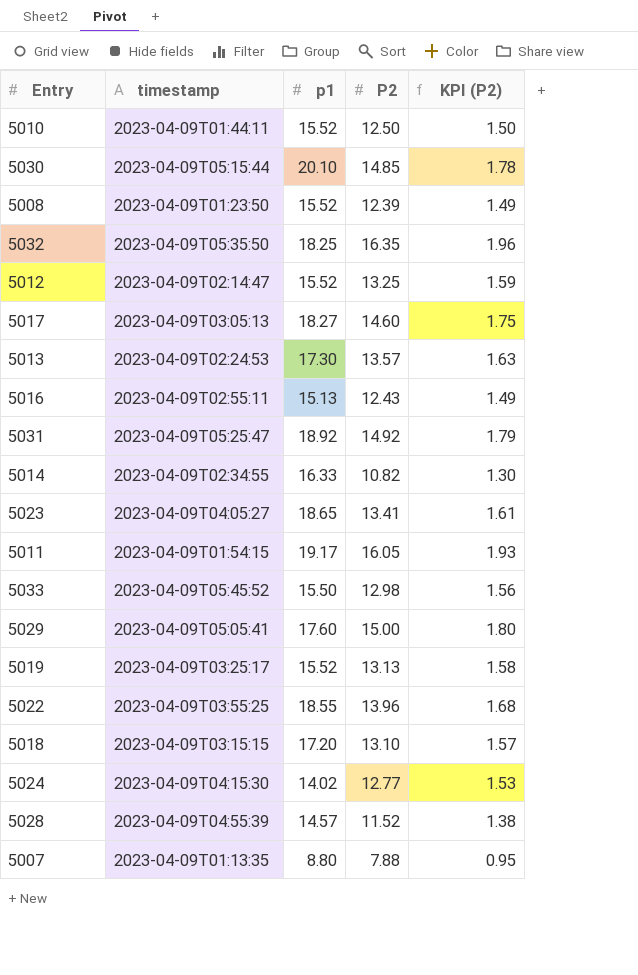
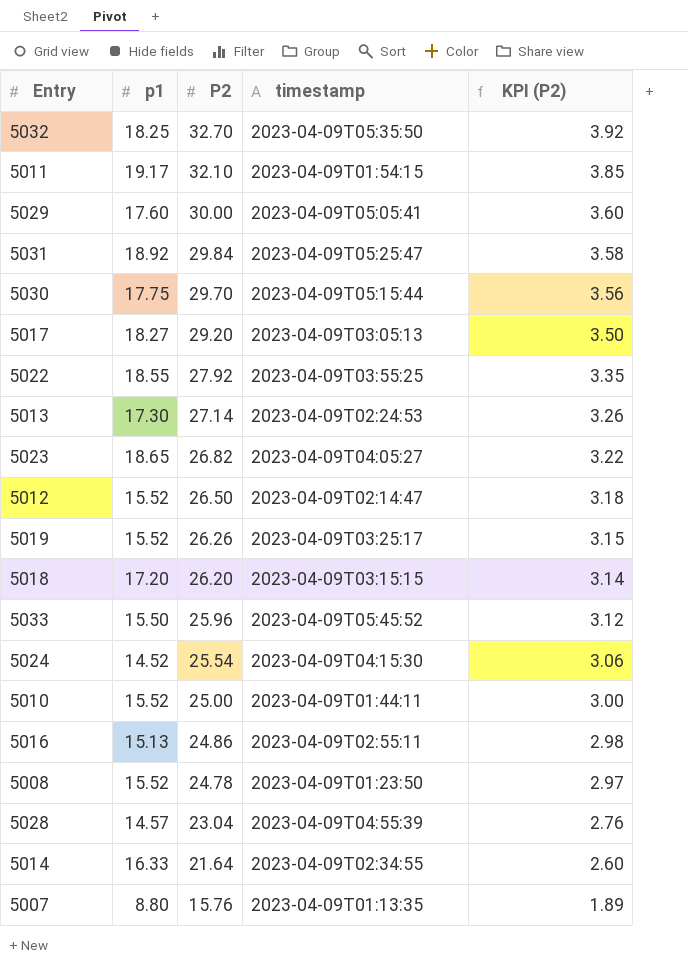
row order: none -> P2 descending
column timestamp | position: 2 -> 4
5032 | P2: 16.35 -> 32.70
5032 | KPI (P2): 1.96 -> 3.92
5011 | P2: 16.05 -> 32.10
5011 | KPI (P2): 1.93 -> 3.85
5029 | P2: 15.00 -> 30.00
5029 | KPI (P2): 1.80 -> 3.60
5031 | P2: 14.92 -> 29.84
5031 | KPI (P2): 1.79 -> 3.58
5030 | p1: 20.10 -> 17.75
5030 | P2: 14.85 -> 29.70
5030 | KPI (P2): 1.78 -> 3.56
5017 | P2: 14.60 -> 29.20
5017 | KPI (P2): 1.75 -> 3.50
5022 | P2: 13.96 -> 27.92
5022 | KPI (P2): 1.68 -> 3.35
5013 | P2: 13.57 -> 27.14
5013 | KPI (P2): 1.63 -> 3.26
5023 | P2: 13.41 -> 26.82
5023 | KPI (P2): 1.61 -> 3.22
5012 | P2: 13.25 -> 26.50
5012 | KPI (P2): 1.59 -> 3.18
5019 | P2: 13.13 -> 26.26
5019 | KPI (P2): 1.58 -> 3.15
5018 | P2: 13.10 -> 26.20
5018 | KPI (P2): 1.57 -> 3.14
5033 | P2: 12.98 -> 25.96
5033 | KPI (P2): 1.56 -> 3.12
5024 | p1: 14.02 -> 14.52
5024 | P2: 12.77 -> 25.54
5024 | KPI (P2): 1.53 -> 3.06
5010 | P2: 12.50 -> 25.00
5010 | KPI (P2): 1.50 -> 3.00
5016 | P2: 12.43 -> 24.86
5016 | KPI (P2): 1.49 -> 2.98
5008 | P2: 12.39 -> 24.78
5008 | KPI (P2): 1.49 -> 2.97
5028 | P2: 11.52 -> 23.04
5028 | KPI (P2): 1.38 -> 2.76
5014 | P2: 10.82 -> 21.64
5014 | KPI (P2): 1.30 -> 2.60
5007 | P2: 7.88 -> 15.76
5007 | KPI (P2): 0.95 -> 1.89

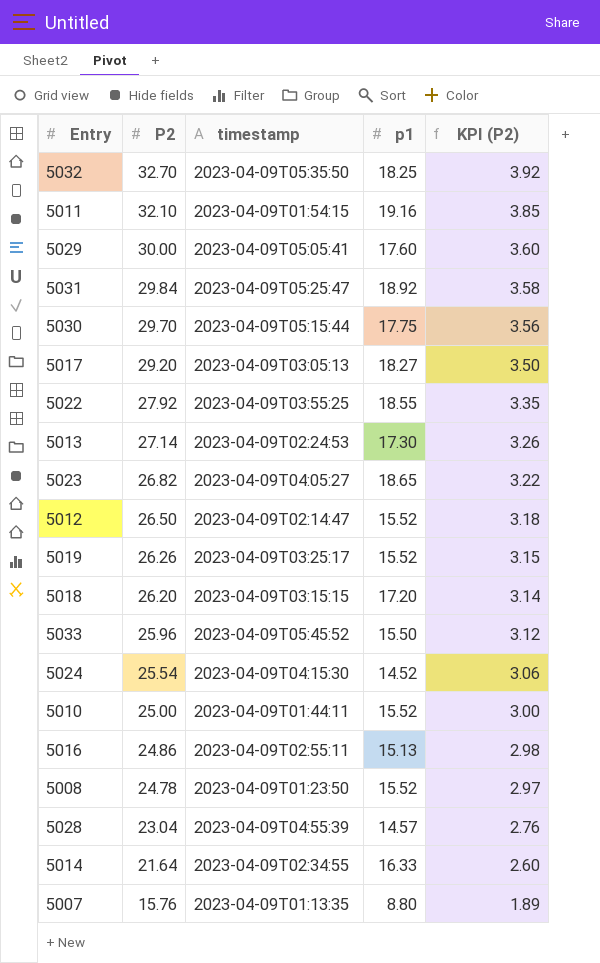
column p1 | position: 2 -> 4
5011 | p1: 19.17 -> 19.16

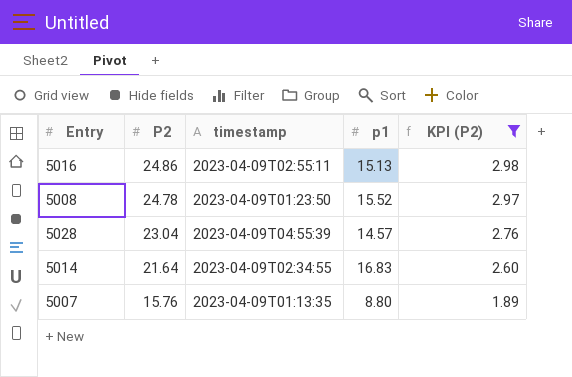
filter: none -> KPI (P2) <= 2.98
5014 | p1: 16.33 -> 16.83

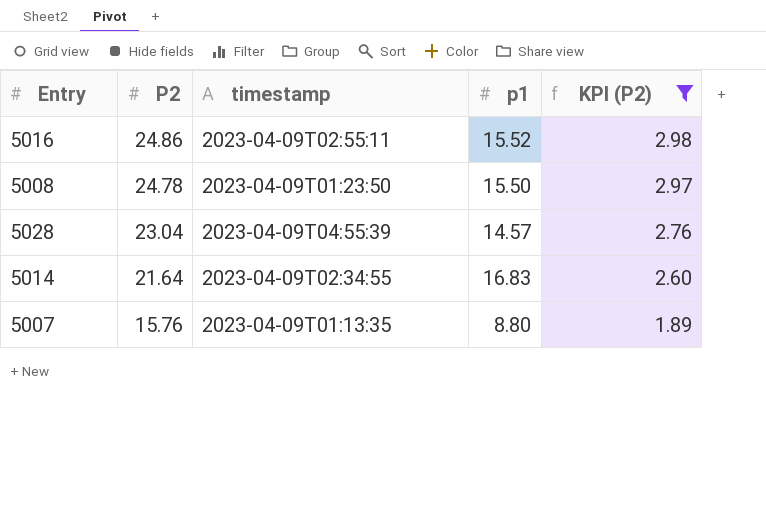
5016 | p1: 15.13 -> 15.52
5008 | p1: 15.52 -> 15.50

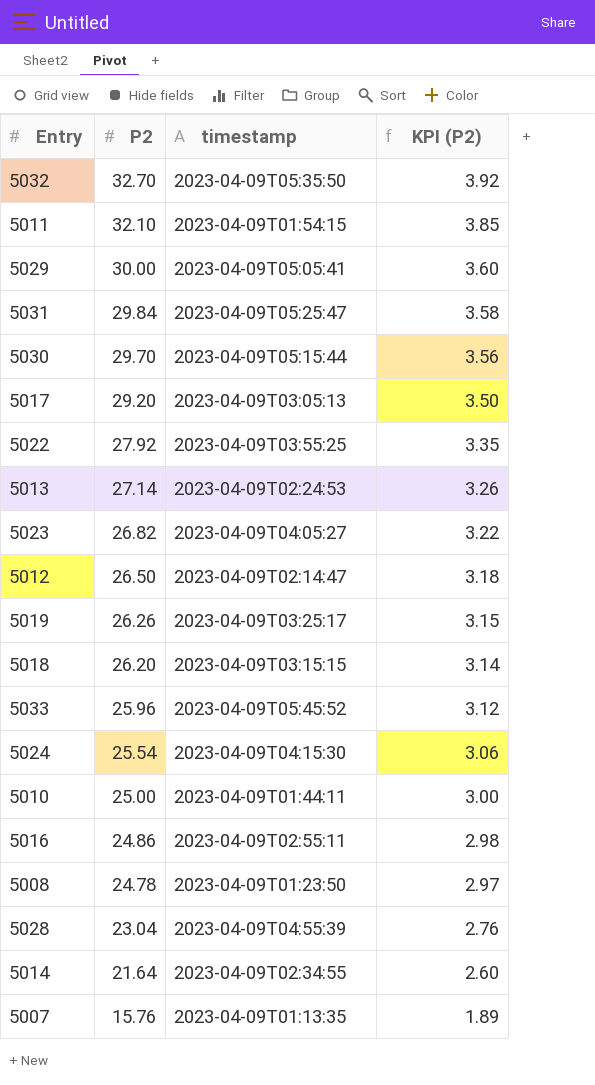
filter: KPI (P2) <= 2.98 -> none
column p1 | position: 4 -> none

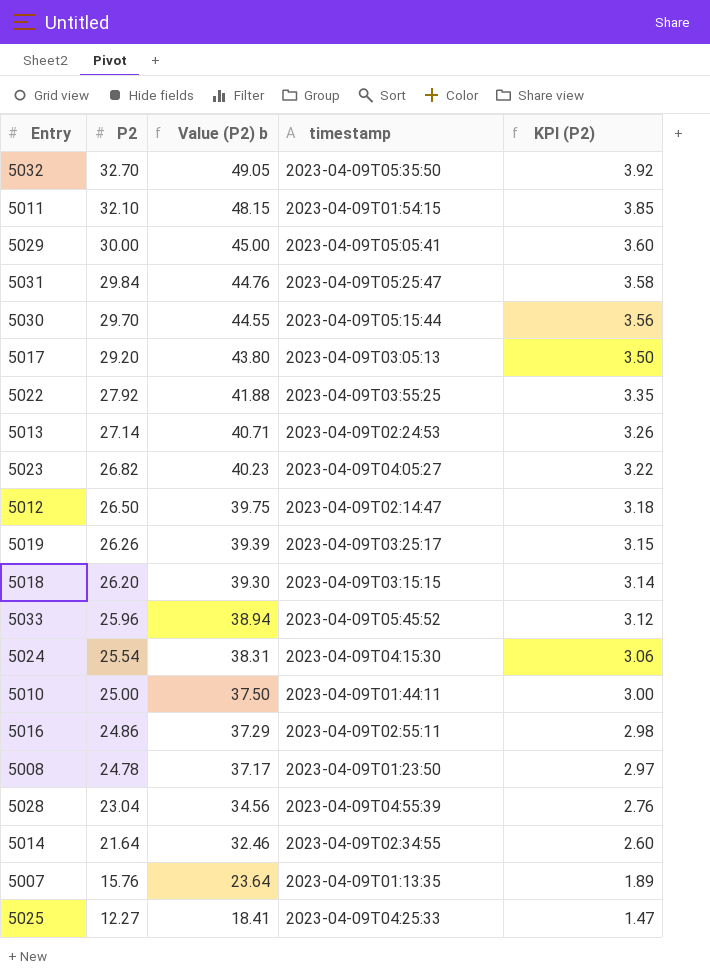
column Value (P2) b | formula: none -> [P2] * 1.5
row 5025: none -> 12.27 | 18.41 | 2023-04-09T04:25:33 | 1.47

